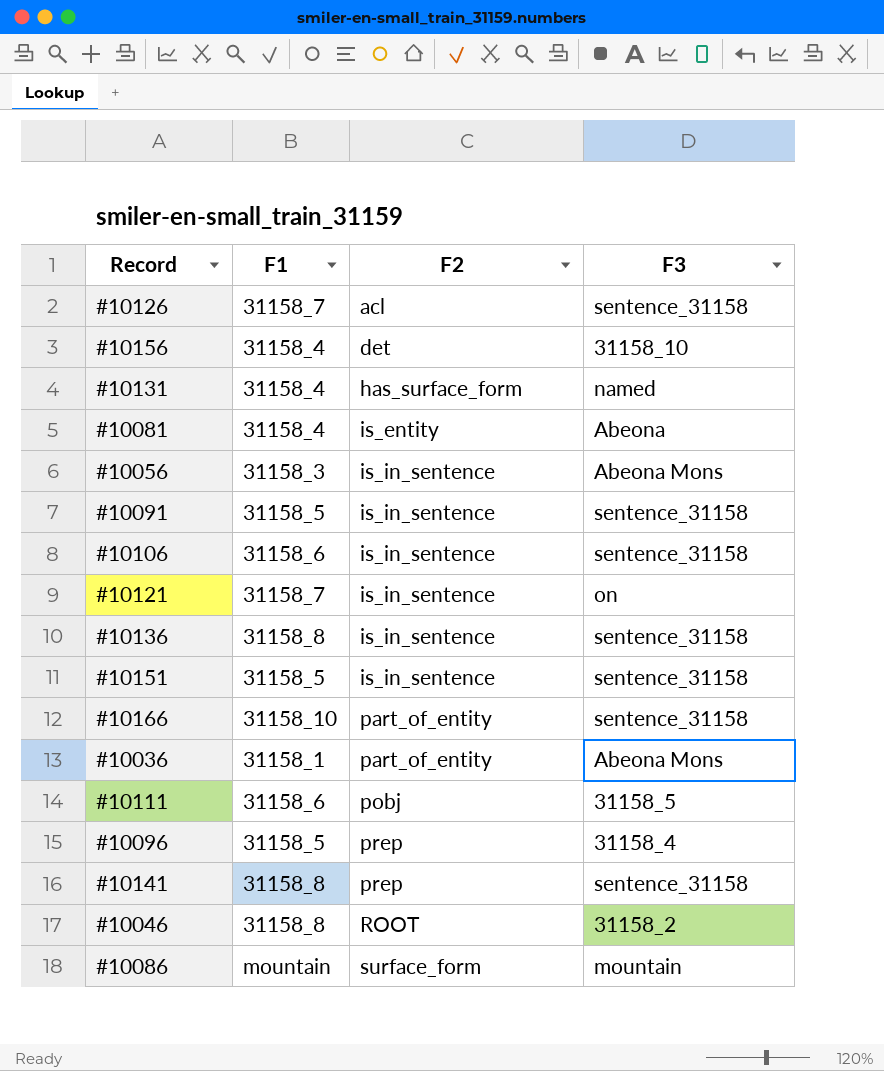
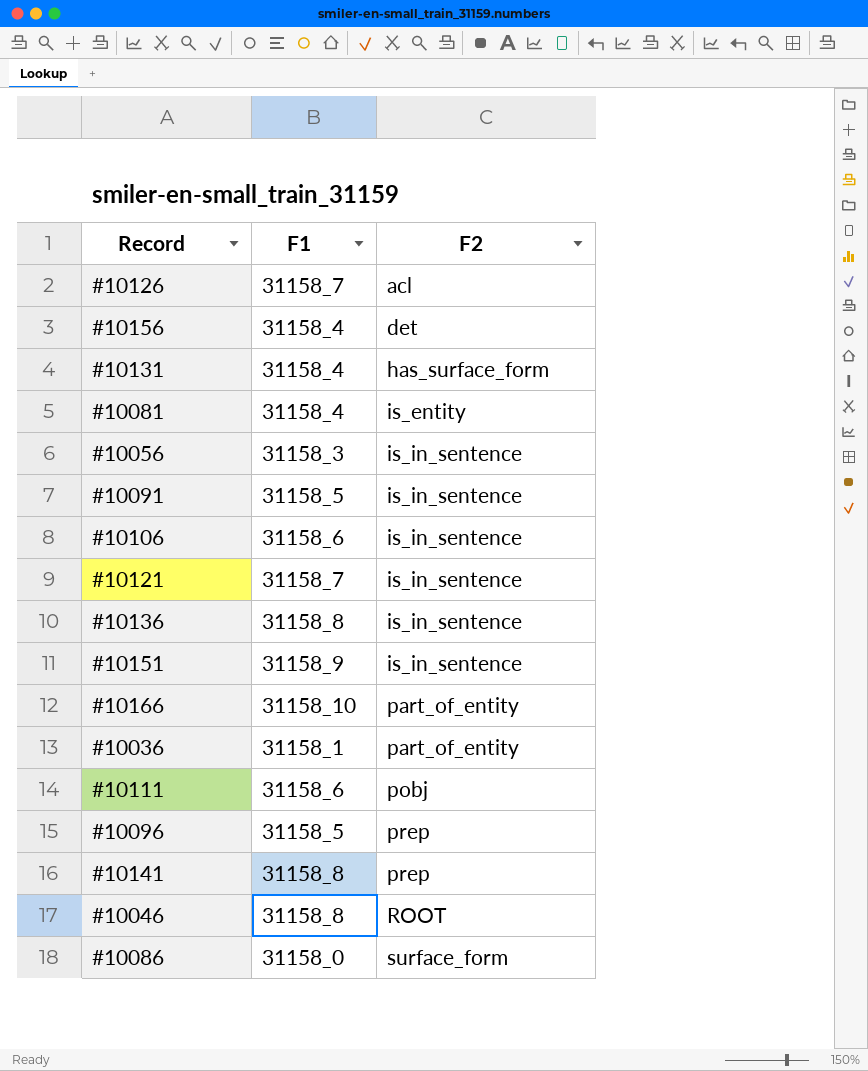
column F3 | position: 4 -> none
#10151 | F1: 31158_5 -> 31158_9
#10086 | F1: mountain -> 31158_0

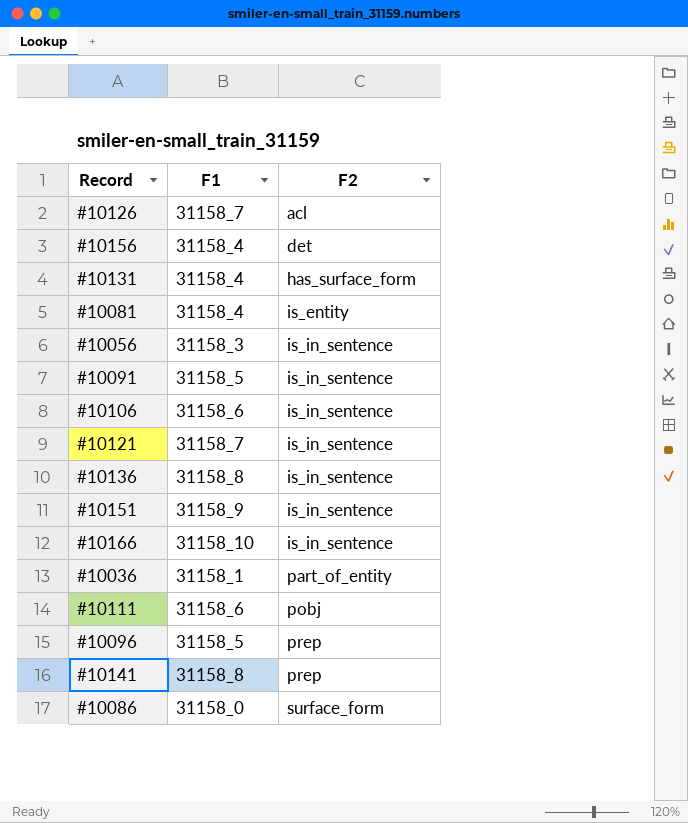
row #10046: 31158_8 | ROOT -> none
#10166 | F2: part_of_entity -> is_in_sentence

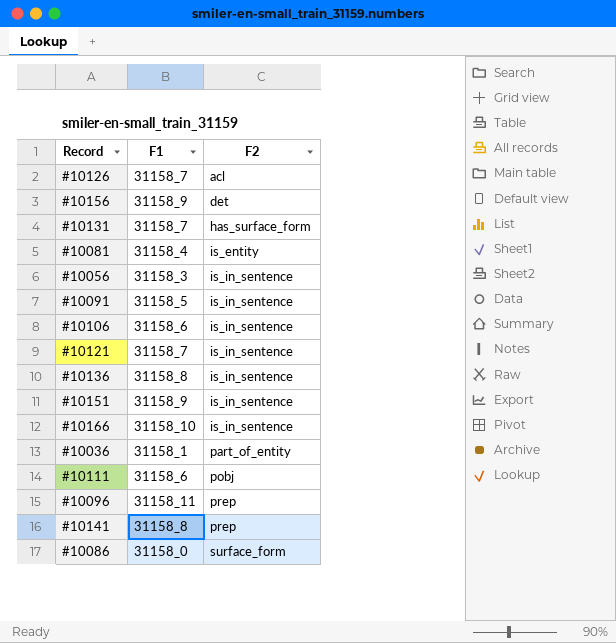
#10156 | F1: 31158_4 -> 31158_9
#10131 | F1: 31158_4 -> 31158_7
#10096 | F1: 31158_5 -> 31158_11

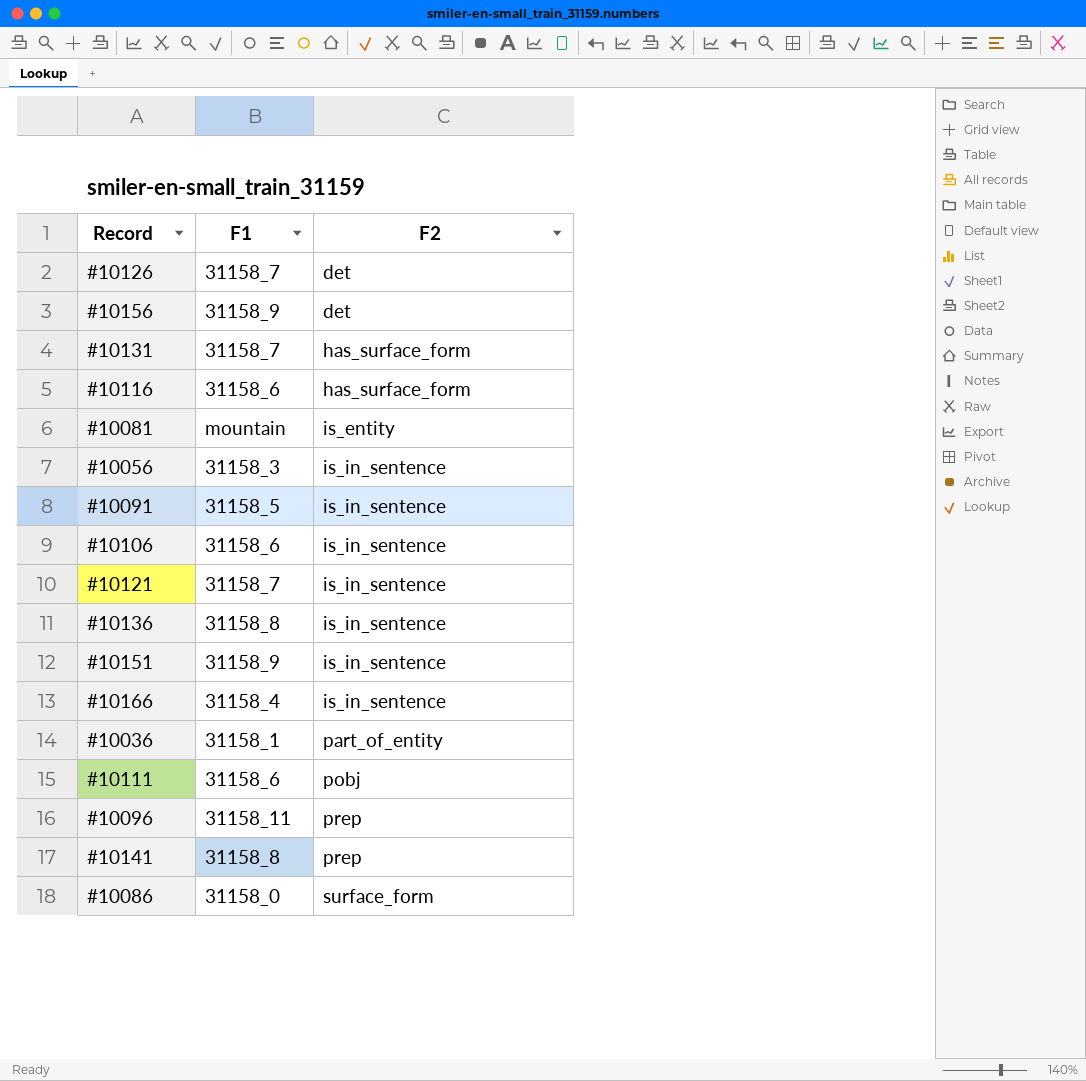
#10126 | F2: acl -> det
row #10116: none -> 31158_6 | has_surface_form
#10081 | F1: 31158_4 -> mountain
#10166 | F1: 31158_10 -> 31158_4

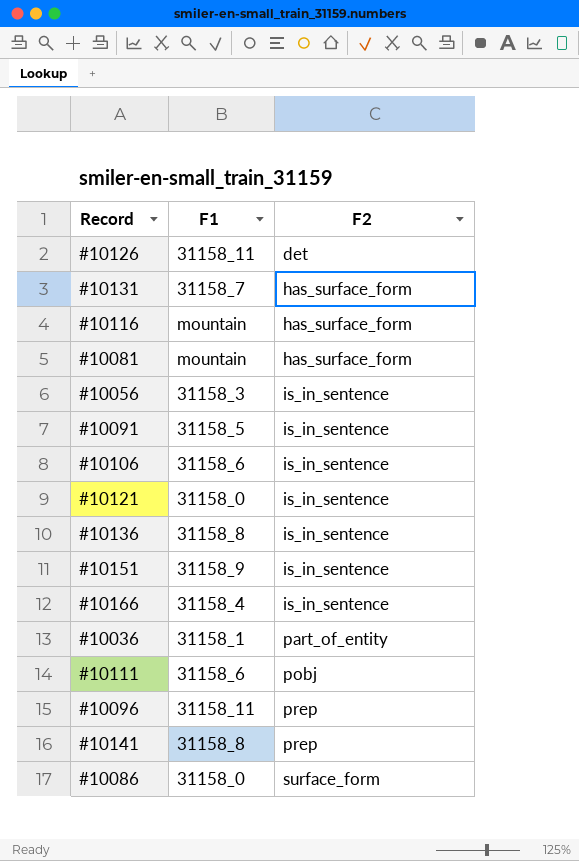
row #10156: 31158_9 | det -> none
#10126 | F1: 31158_7 -> 31158_11
#10116 | F1: 31158_6 -> mountain
#10081 | F2: is_entity -> has_surface_form
#10121 | F1: 31158_7 -> 31158_0

